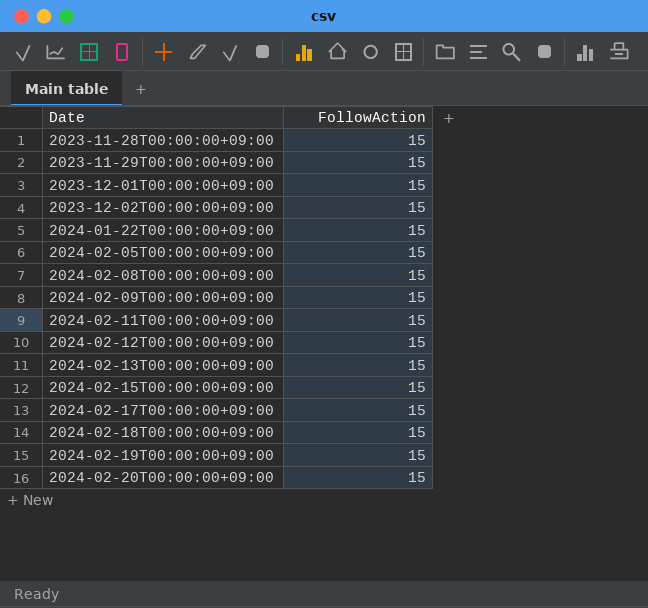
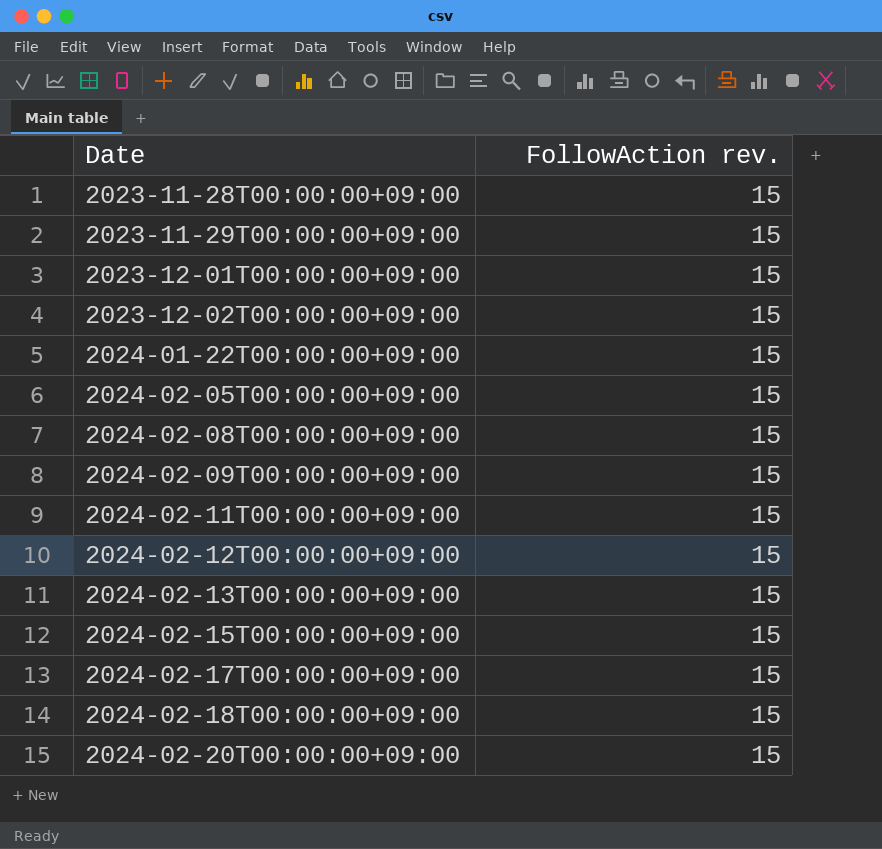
column name: FollowAction -> FollowAction rev.
row 2024-02-19T00:00:00+09:00: 15 -> none

